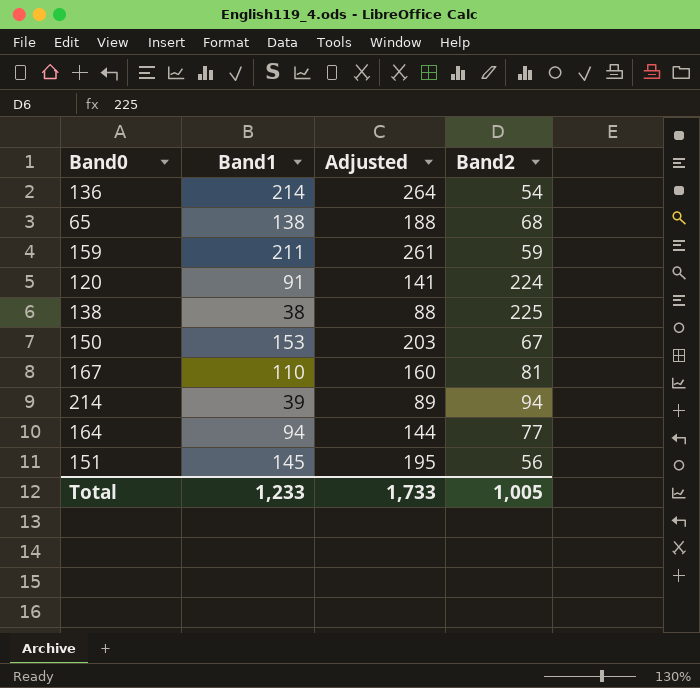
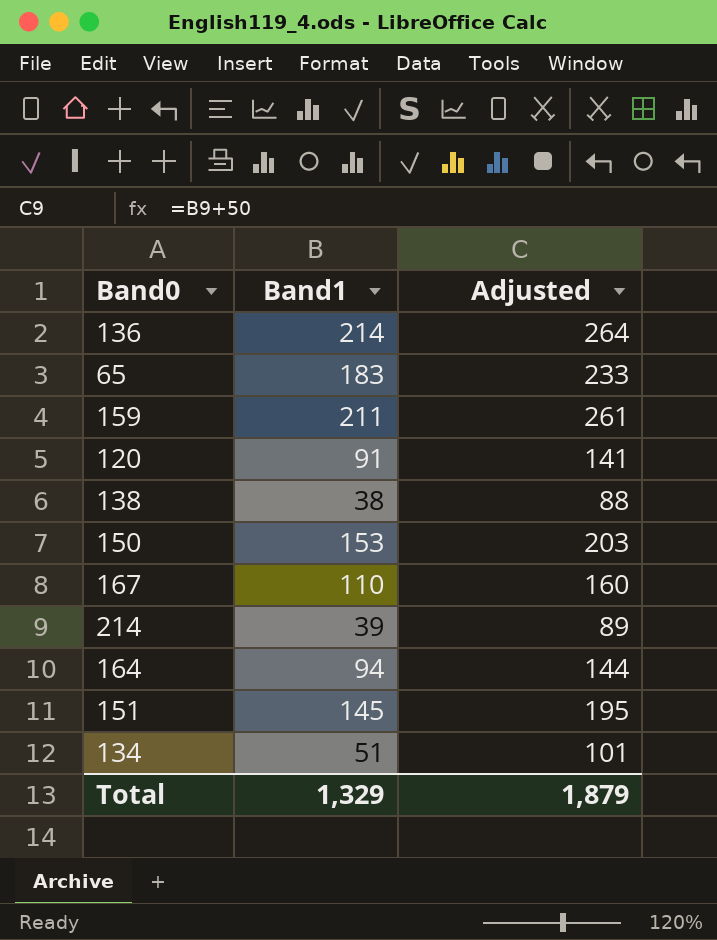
column Band2 | position: 4 -> none
65 | Band1: 138 -> 183
65 | Adjusted: 188 -> 233
row 134: none -> 51 | 101
Total | Band1: 1,233 -> 1,329
Total | Adjusted: 1,733 -> 1,879

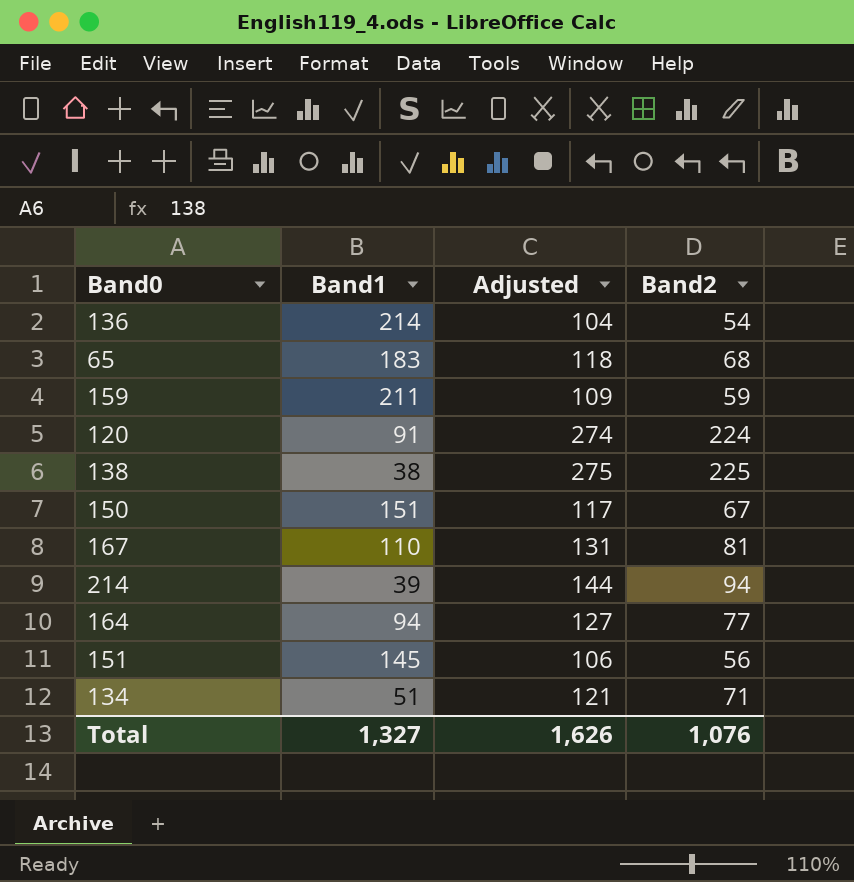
column Adjusted | formula: [Band1] + 50 -> [Band2] + 50
column Band2 | position: none -> 4
150 | Band1: 153 -> 151
Total | Band1: 1,329 -> 1,327
Total | Adjusted: 1,879 -> 1,626

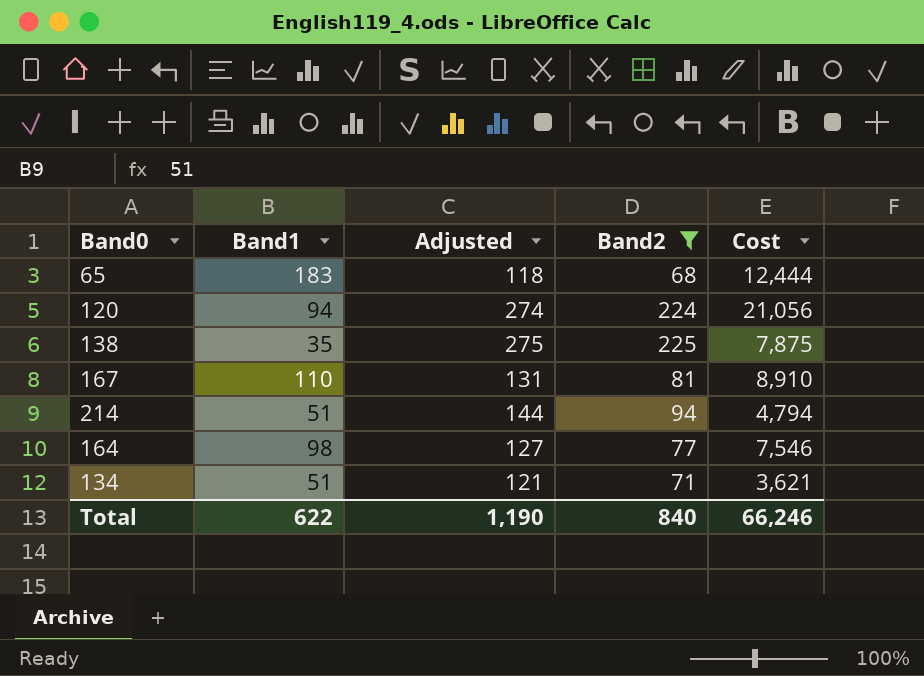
filter: none -> Band2 >= 68
column Cost | formula: none -> [Band1] * [Band2]
120 | Band1: 91 -> 94
138 | Band1: 38 -> 35
214 | Band1: 39 -> 51
164 | Band1: 94 -> 98
Total | Band1: 1,327 -> 622
Total | Adjusted: 1,626 -> 1,190
Total | Band2: 1,076 -> 840

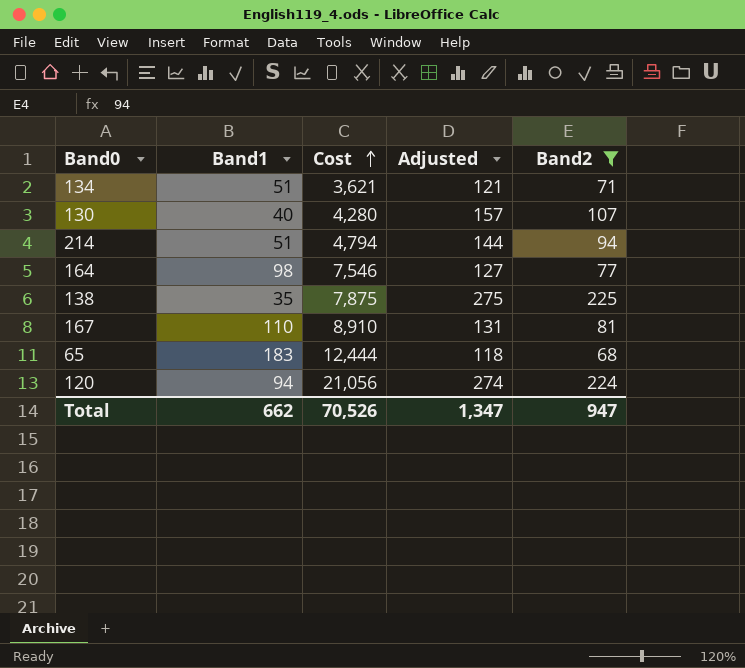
row order: none -> Cost ascending
column Cost | position: 5 -> 3
row 130: none -> 40 | 4,280 | 157 | 107
Total | Band1: 622 -> 662
Total | Cost: 66,246 -> 70,526
Total | Adjusted: 1,190 -> 1,347
Total | Band2: 840 -> 947

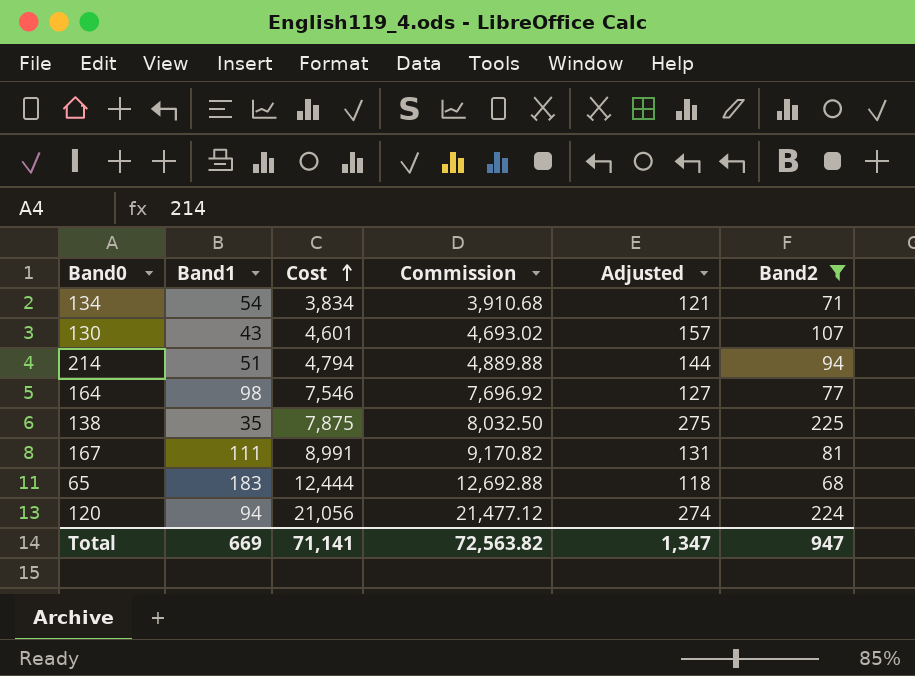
column Commission | formula: none -> [Cost] * 1.02
134 | Band1: 51 -> 54
134 | Cost: 3,621 -> 3,834
130 | Band1: 40 -> 43
130 | Cost: 4,280 -> 4,601
167 | Band1: 110 -> 111
167 | Cost: 8,910 -> 8,991
Total | Band1: 662 -> 669
Total | Cost: 70,526 -> 71,141

